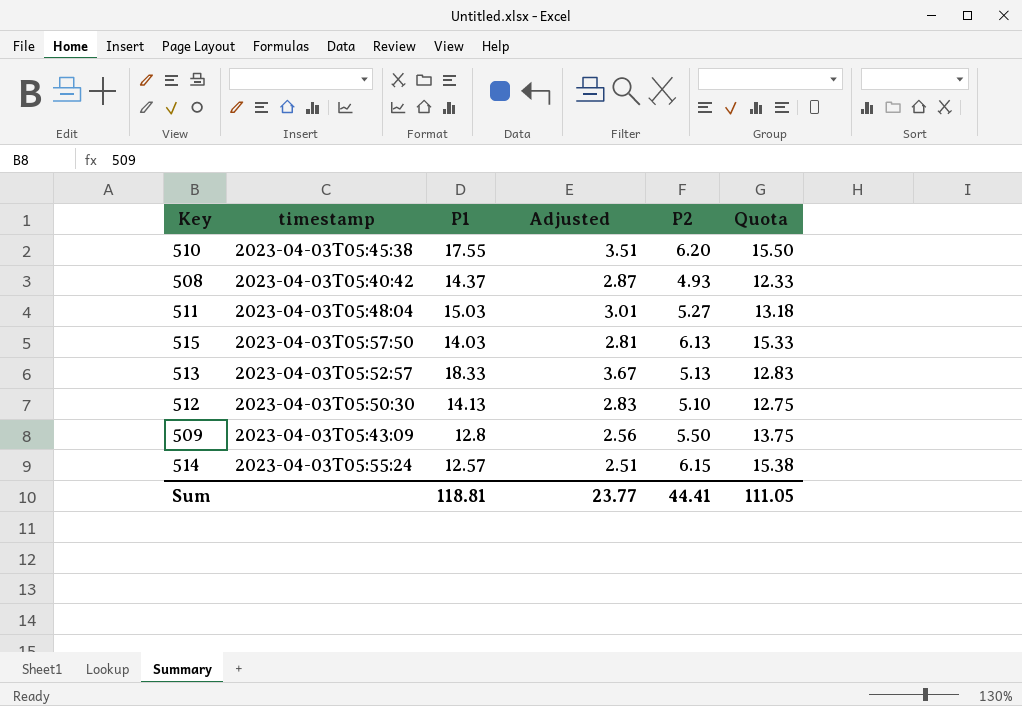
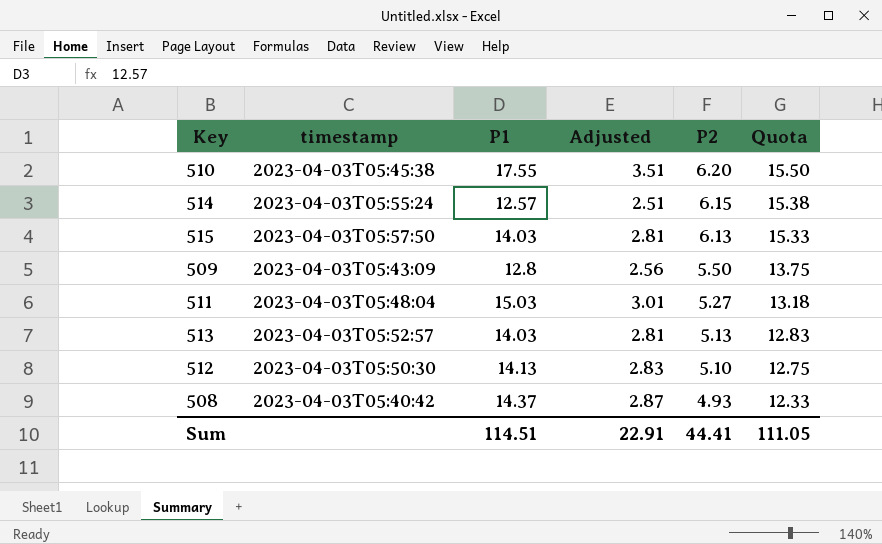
row order: none -> P2 descending
513 | P1: 18.33 -> 14.03
513 | Adjusted: 3.67 -> 2.81
Sum | P1: 118.81 -> 114.51
Sum | Adjusted: 23.77 -> 22.91

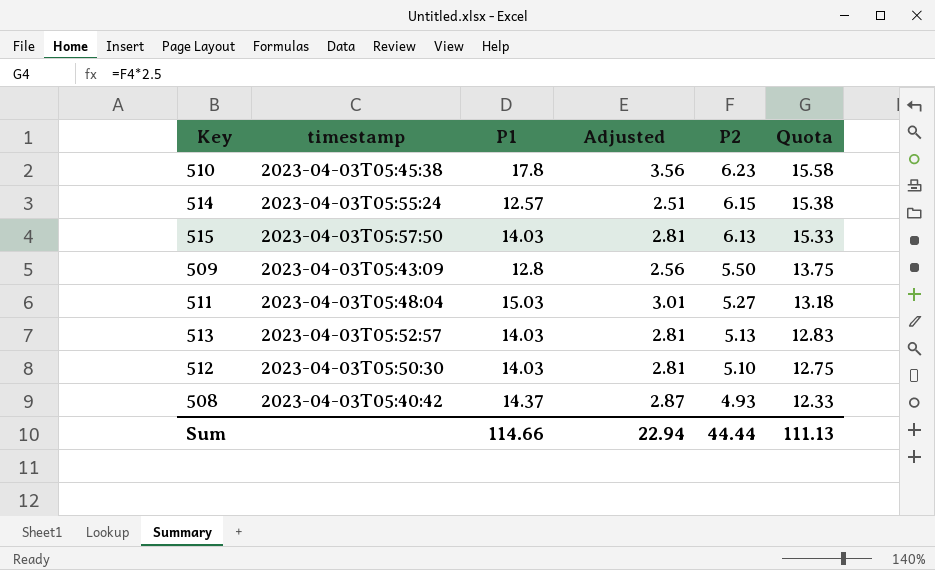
510 | P1: 17.55 -> 17.8
510 | Adjusted: 3.51 -> 3.56
510 | P2: 6.20 -> 6.23
510 | Quota: 15.50 -> 15.58
512 | P1: 14.13 -> 14.03
512 | Adjusted: 2.83 -> 2.81
Sum | P1: 114.51 -> 114.66
Sum | Adjusted: 22.91 -> 22.94
Sum | P2: 44.41 -> 44.44
Sum | Quota: 111.05 -> 111.13

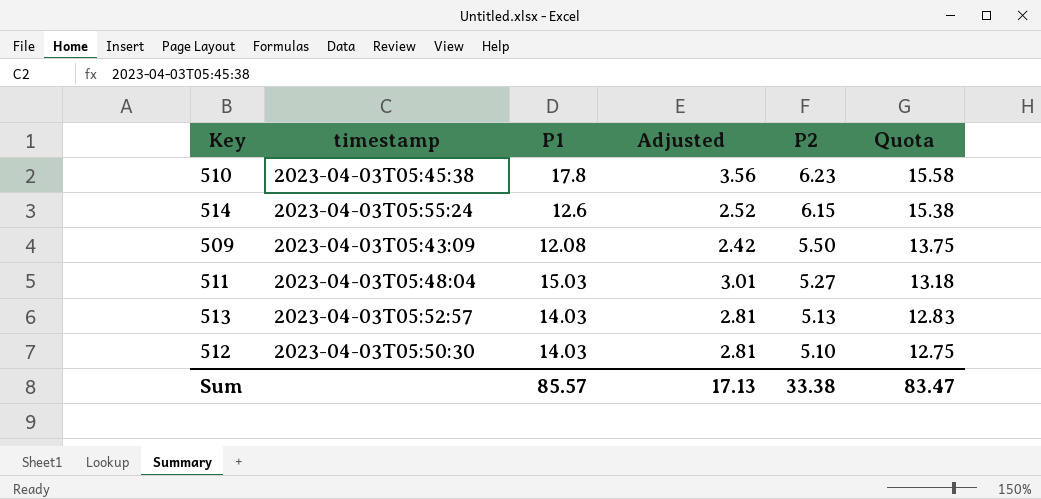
row 515: 2023-04-03T05:57:50 | 14.03 | 2.81 | 6.13 | 15.33 -> none
row 508: 2023-04-03T05:40:42 | 14.37 | 2.87 | 4.93 | 12.33 -> none
514 | P1: 12.57 -> 12.6
514 | Adjusted: 2.51 -> 2.52
509 | P1: 12.8 -> 12.08
509 | Adjusted: 2.56 -> 2.42
Sum | P1: 114.66 -> 85.57
Sum | Adjusted: 22.94 -> 17.13
Sum | P2: 44.44 -> 33.38
Sum | Quota: 111.13 -> 83.47

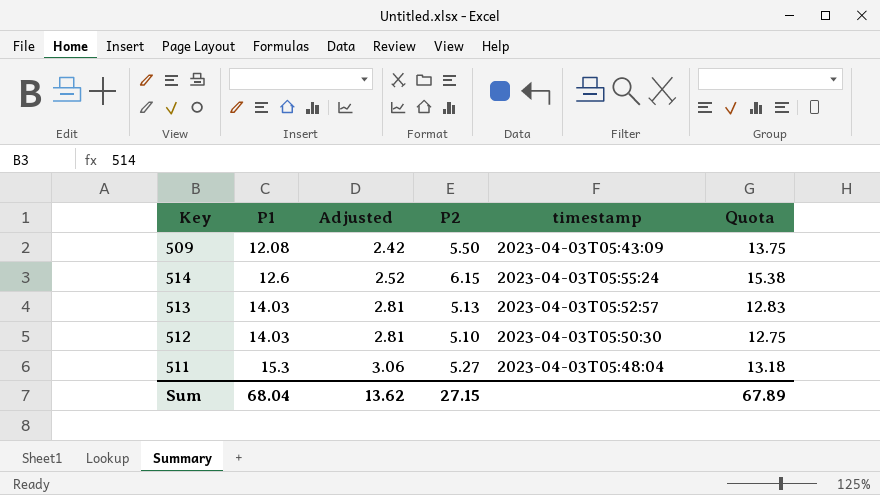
row order: P2 descending -> P1 ascending
column timestamp | position: 2 -> 5
row 510: 2023-04-03T05:45:38 | 17.8 | 3.56 | 6.23 | 15.58 -> none
511 | P1: 15.03 -> 15.3
511 | Adjusted: 3.01 -> 3.06
Sum | P1: 85.57 -> 68.04
Sum | Adjusted: 17.13 -> 13.62
Sum | P2: 33.38 -> 27.15
Sum | Quota: 83.47 -> 67.89

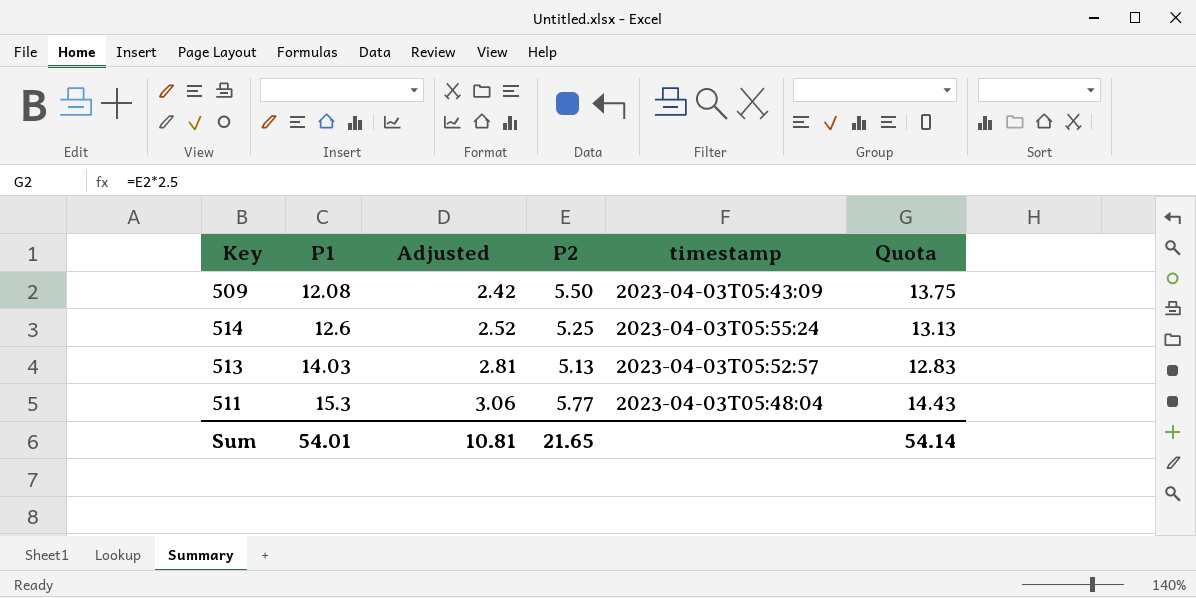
row 512: 14.03 | 2.81 | 5.10 | 2023-04-03T05:50:30 | 12.75 -> none
514 | P2: 6.15 -> 5.25
514 | Quota: 15.38 -> 13.13
511 | P2: 5.27 -> 5.77
511 | Quota: 13.18 -> 14.43
Sum | P1: 68.04 -> 54.01
Sum | Adjusted: 13.62 -> 10.81
Sum | P2: 27.15 -> 21.65
Sum | Quota: 67.89 -> 54.14

